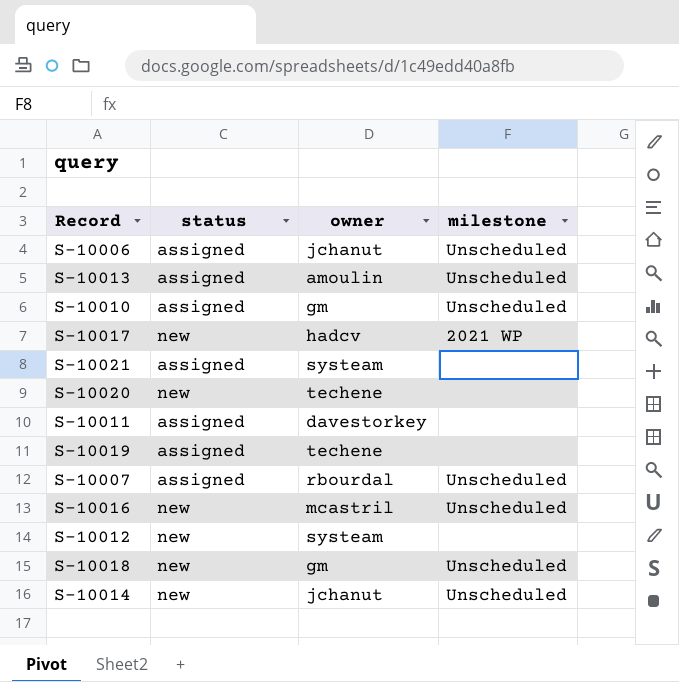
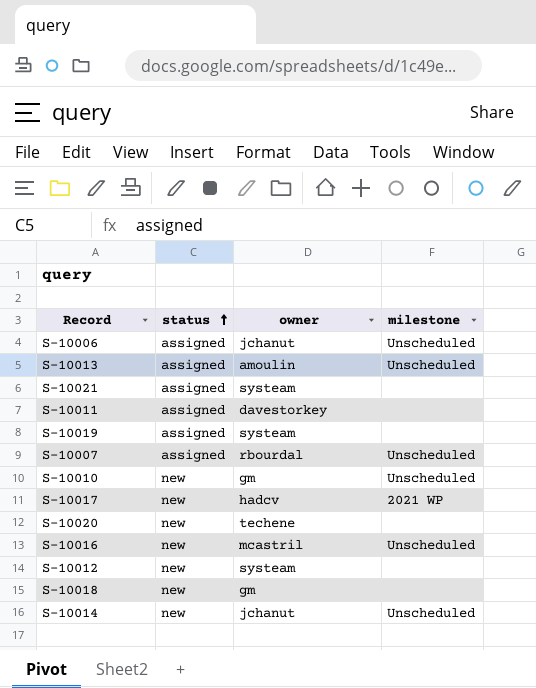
row order: none -> status ascending
S-10019 | owner: techene -> systeam
S-10010 | status: assigned -> new
S-10018 | milestone: Unscheduled -> none

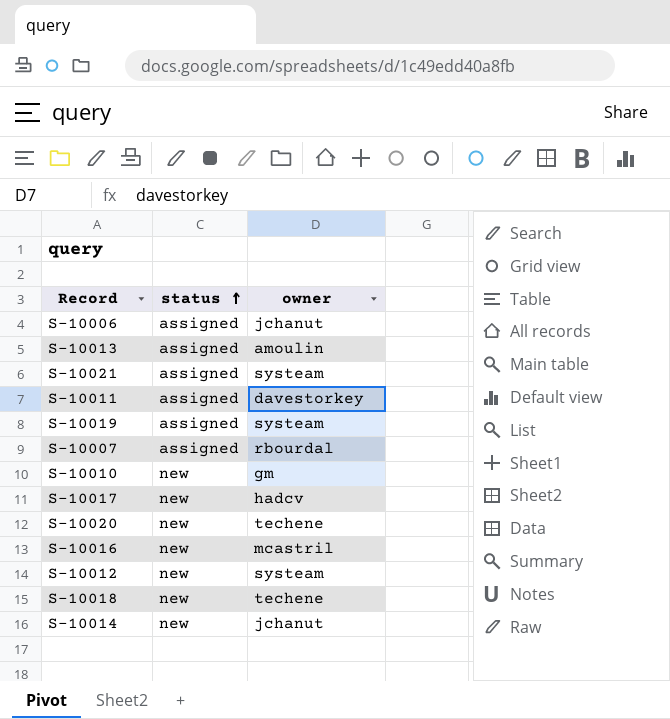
column milestone | position: 4 -> none
S-10018 | owner: gm -> techene

